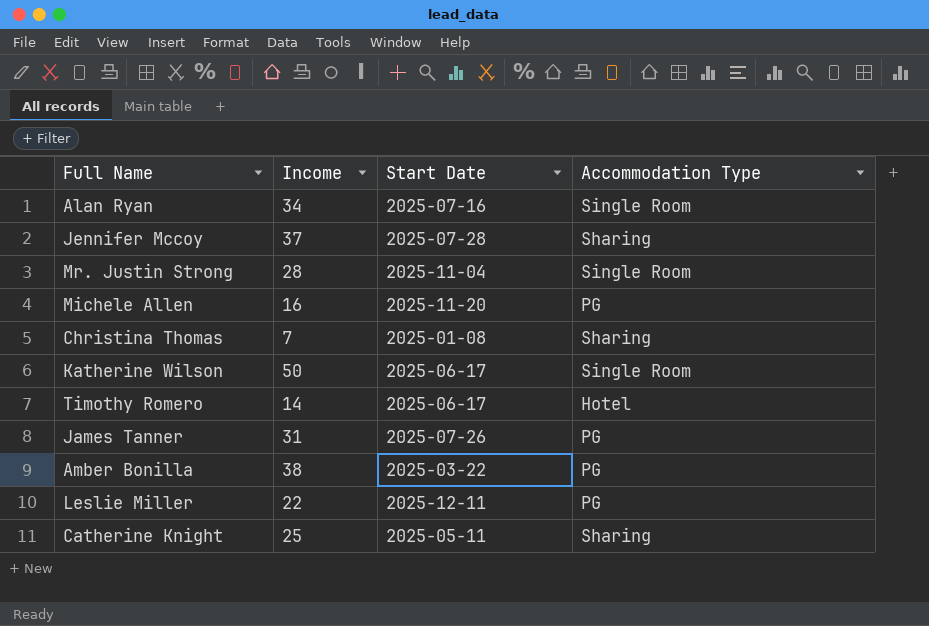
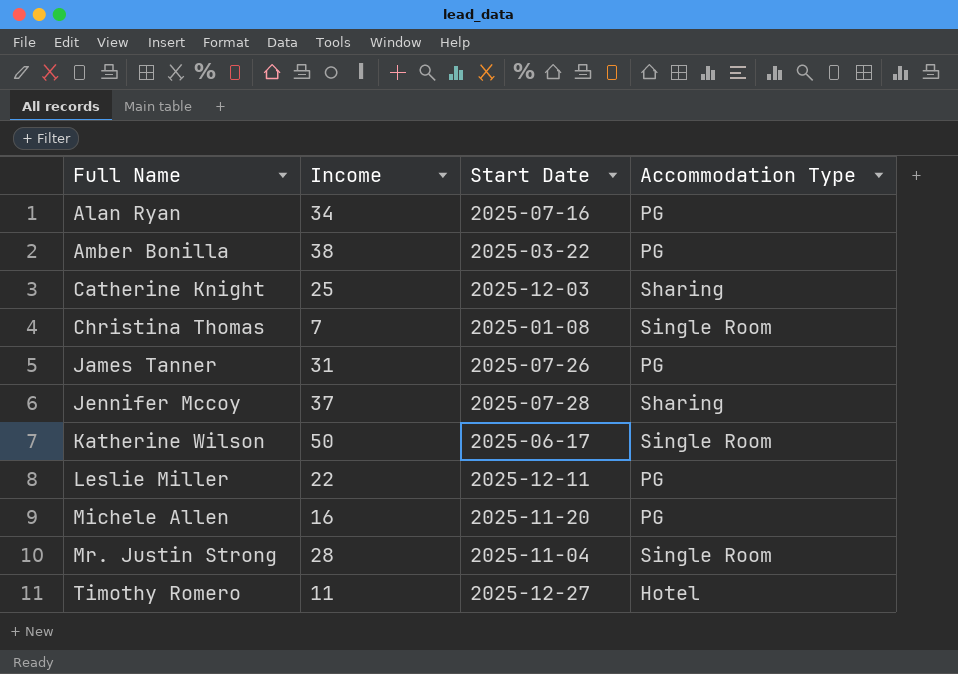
row order: none -> Full Name ascending
Alan Ryan | Accommodation Type: Single Room -> PG
Catherine Knight | Start Date: 2025-05-11 -> 2025-12-03
Christina Thomas | Accommodation Type: Sharing -> Single Room
Timothy Romero | Income: 14 -> 11
Timothy Romero | Start Date: 2025-06-17 -> 2025-12-27

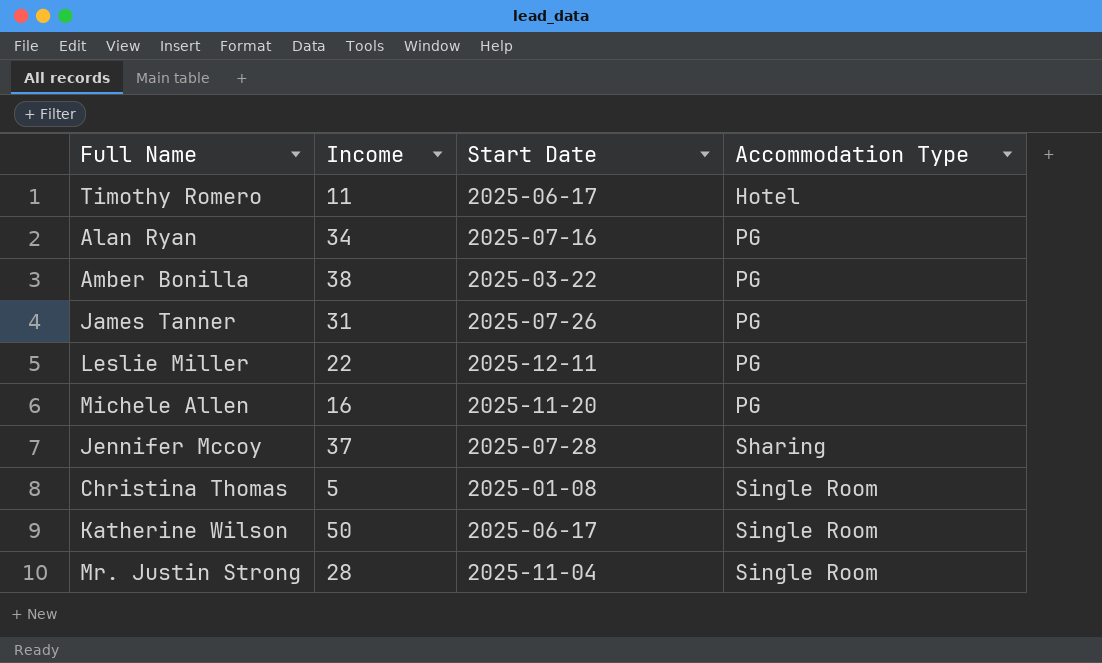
row order: Full Name ascending -> Accommodation Type ascending
row Catherine Knight: 25 | 2025-12-03 | Sharing -> none
Timothy Romero | Start Date: 2025-12-27 -> 2025-06-17
Christina Thomas | Income: 7 -> 5

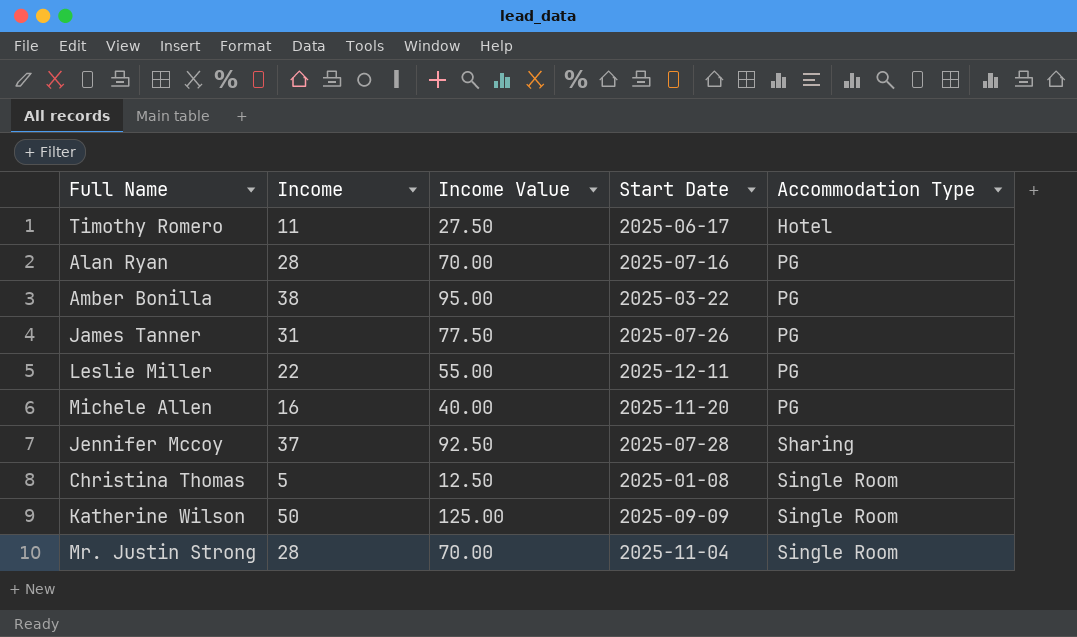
column Income Value | formula: none -> [Income] * 2.5
Alan Ryan | Income: 34 -> 28
Katherine Wilson | Start Date: 2025-06-17 -> 2025-09-09

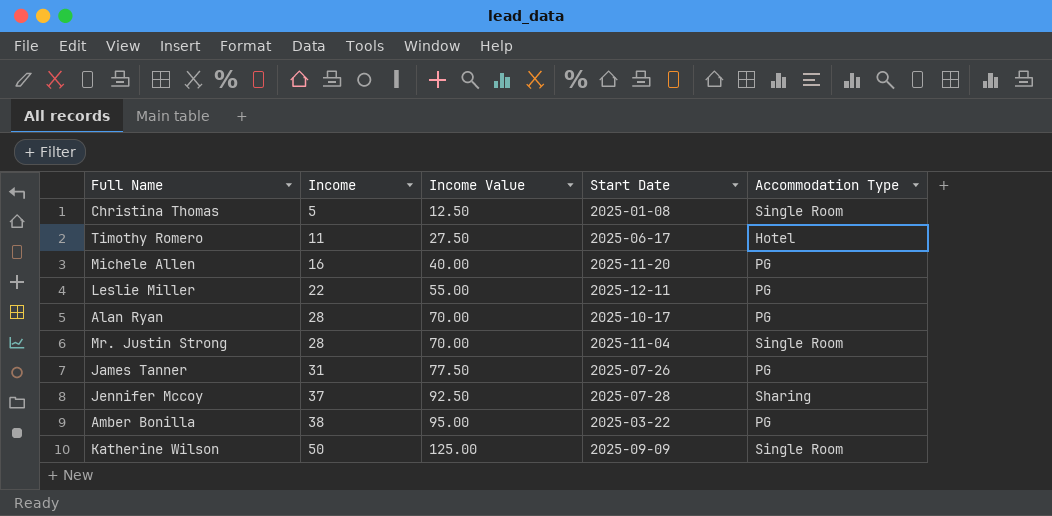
row order: Accommodation Type ascending -> Income ascending
Alan Ryan | Start Date: 2025-07-16 -> 2025-10-17

